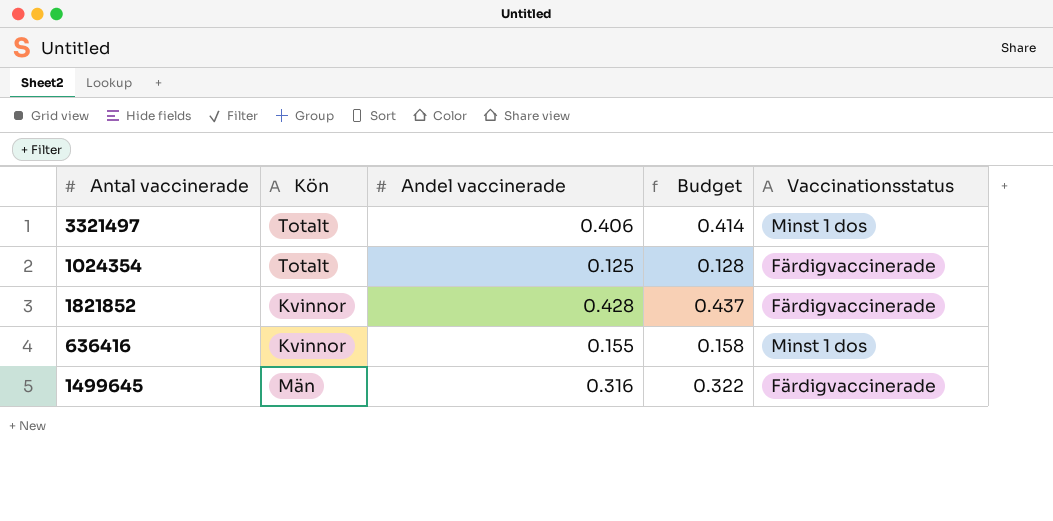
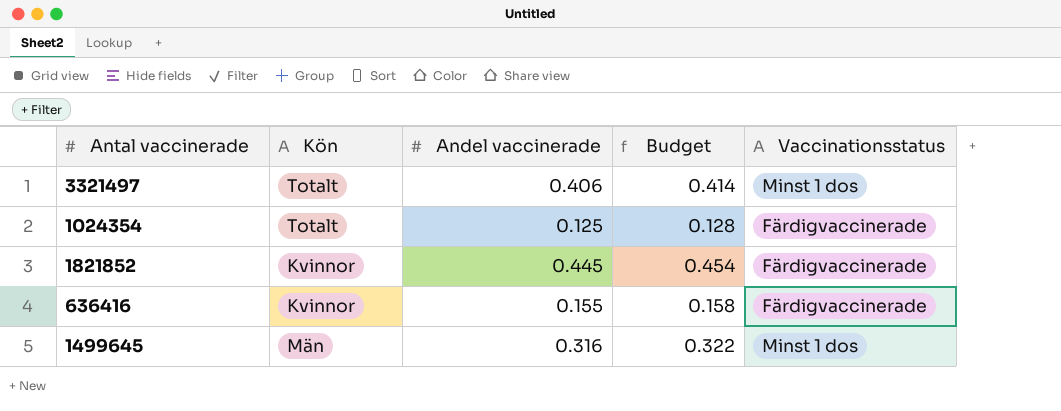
1821852 | Andel vaccinerade: 0.428 -> 0.445
1821852 | Budget: 0.437 -> 0.454
636416 | Vaccinationsstatus: Minst 1 dos -> Färdigvaccinerade
1499645 | Vaccinationsstatus: Färdigvaccinerade -> Minst 1 dos

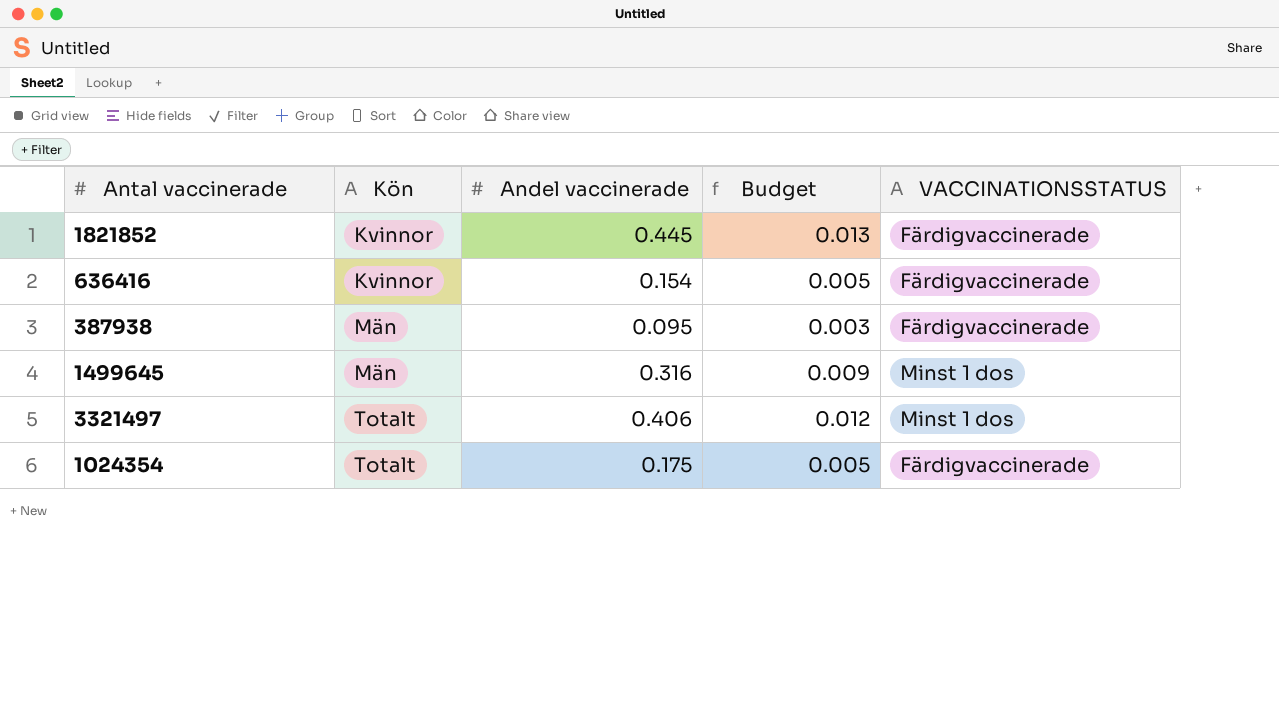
row order: none -> Kön ascending
column Budget | formula: [Andel vaccinerade] * 1.02 -> [Andel vaccinerade] * 0.03
column name: Vaccinationsstatus -> VACCINATIONSSTATUS
636416 | Andel vaccinerade: 0.155 -> 0.154
row 387938: none -> Män | 0.095 | 0.003 | Färdigvaccinerade
1024354 | Andel vaccinerade: 0.125 -> 0.175

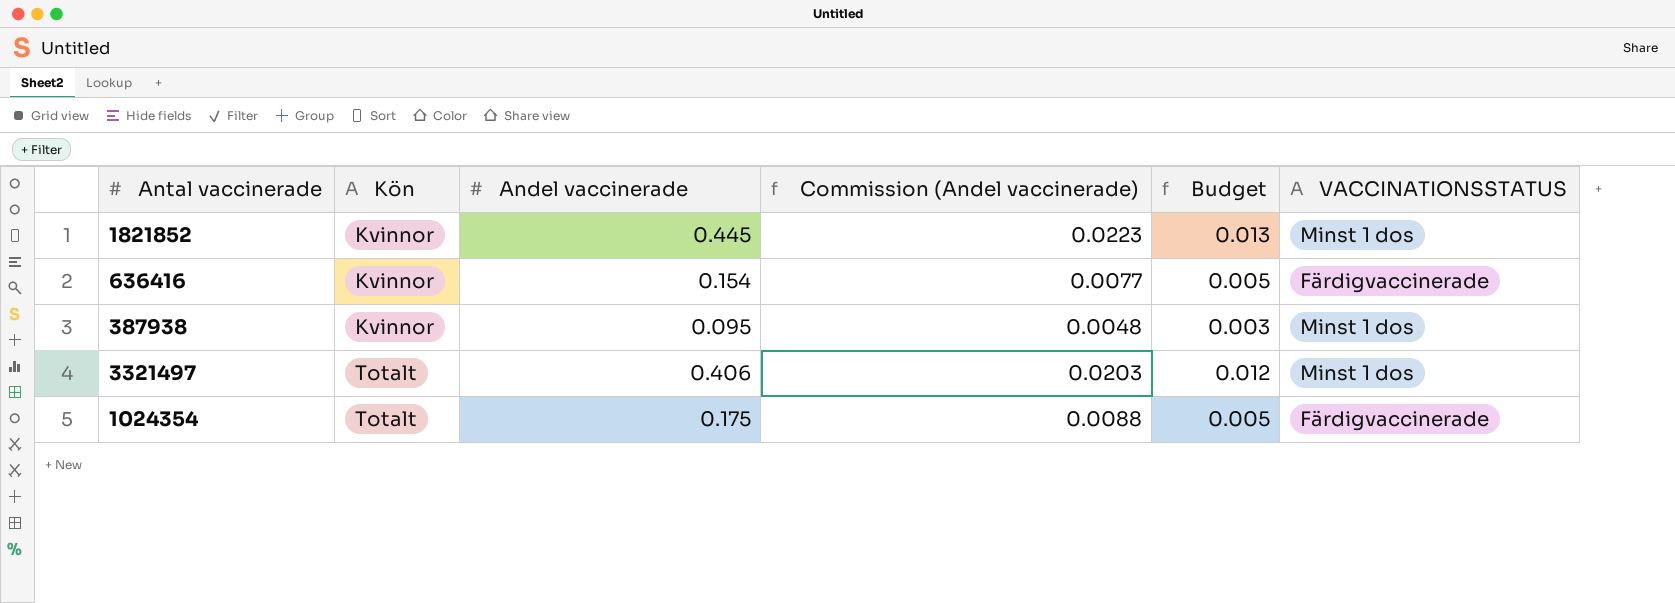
column Commission (Andel vaccinerade) | formula: none -> [Andel vaccinerade] * 0.05
row 1499645: Män | 0.316 | 0.009 | Minst 1 dos -> none
1821852 | VACCINATIONSSTATUS: Färdigvaccinerade -> Minst 1 dos
387938 | Kön: Män -> Kvinnor
387938 | VACCINATIONSSTATUS: Färdigvaccinerade -> Minst 1 dos

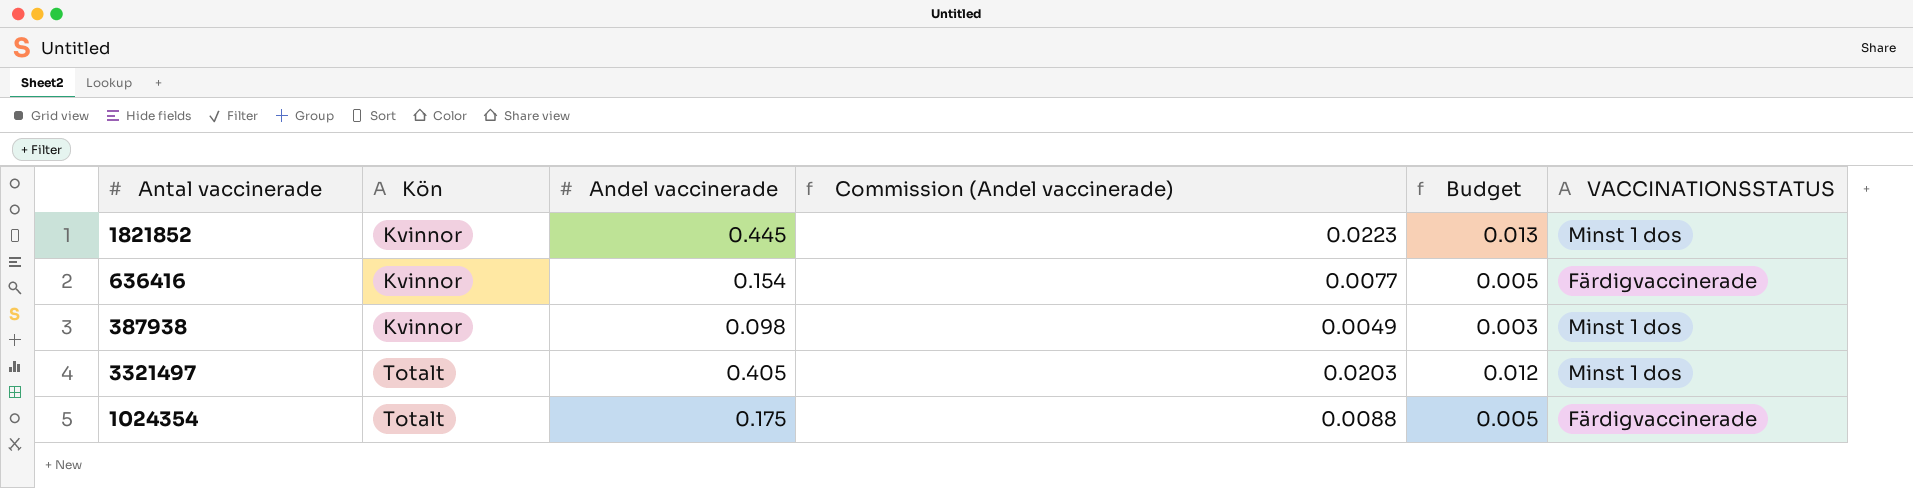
387938 | Andel vaccinerade: 0.095 -> 0.098
387938 | Commission (Andel vaccinerade): 0.0048 -> 0.0049
3321497 | Andel vaccinerade: 0.406 -> 0.405

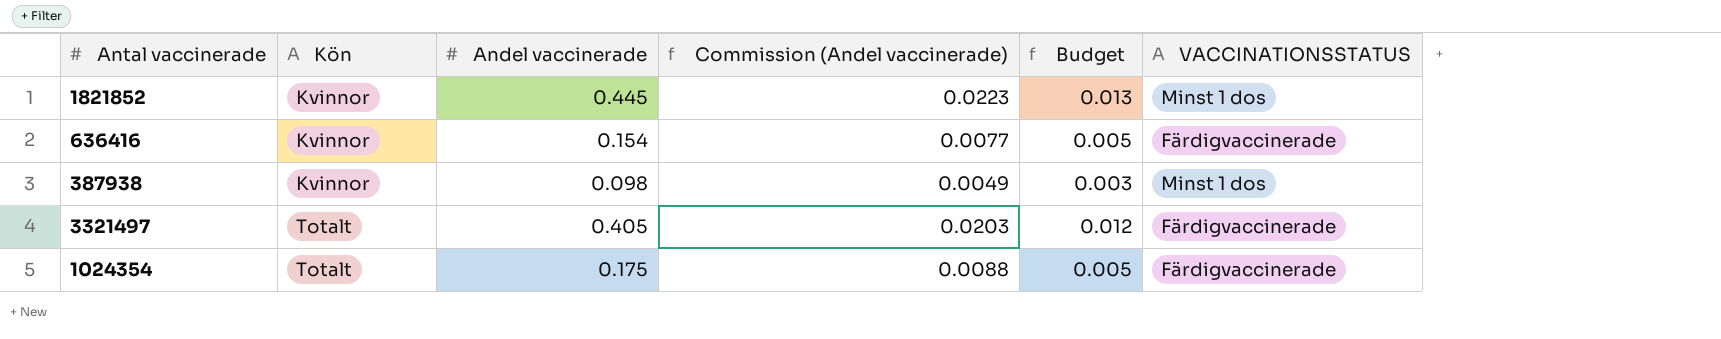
3321497 | VACCINATIONSSTATUS: Minst 1 dos -> Färdigvaccinerade

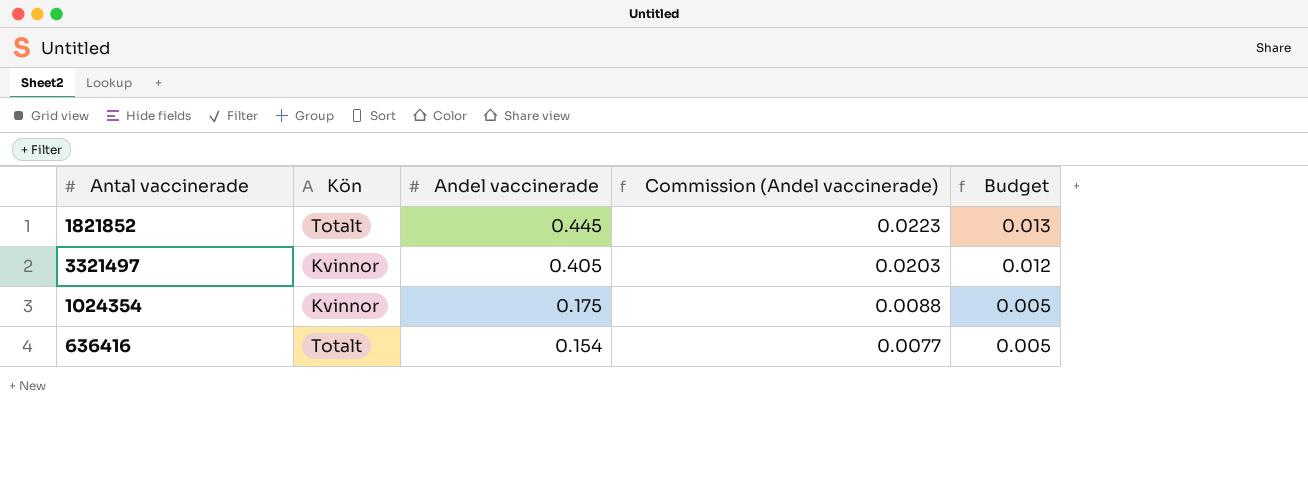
row order: Kön ascending -> Andel vaccinerade descending
column VACCINATIONSSTATUS | position: 6 -> none
row 387938: Kvinnor | 0.098 | 0.0049 | 0.003 | Minst 1 dos -> none
1821852 | Kön: Kvinnor -> Totalt
3321497 | Kön: Totalt -> Kvinnor
1024354 | Kön: Totalt -> Kvinnor
636416 | Kön: Kvinnor -> Totalt

